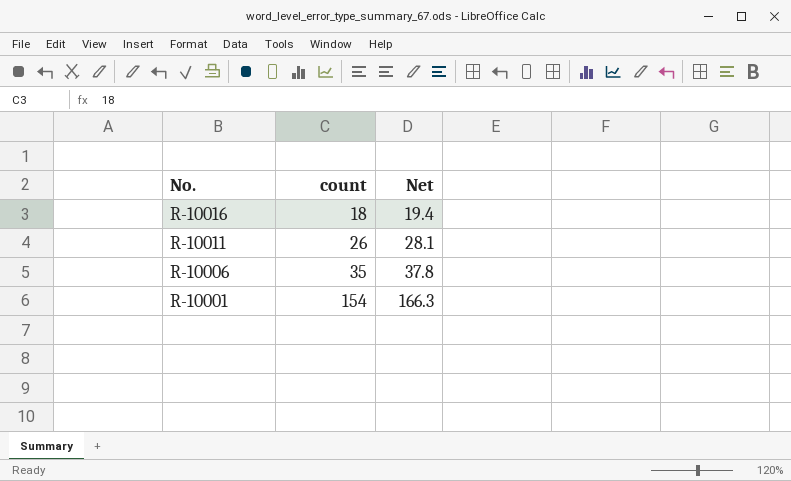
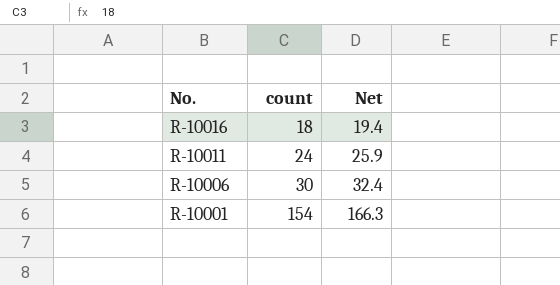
R-10011 | count: 26 -> 24
R-10011 | Net: 28.1 -> 25.9
R-10006 | count: 35 -> 30
R-10006 | Net: 37.8 -> 32.4

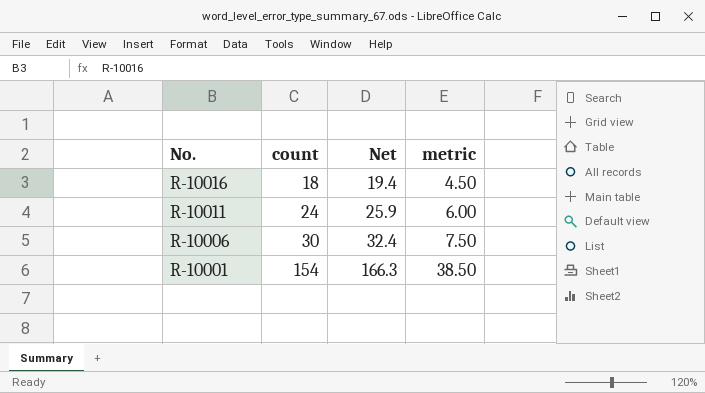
column metric | formula: none -> [count] * 0.25

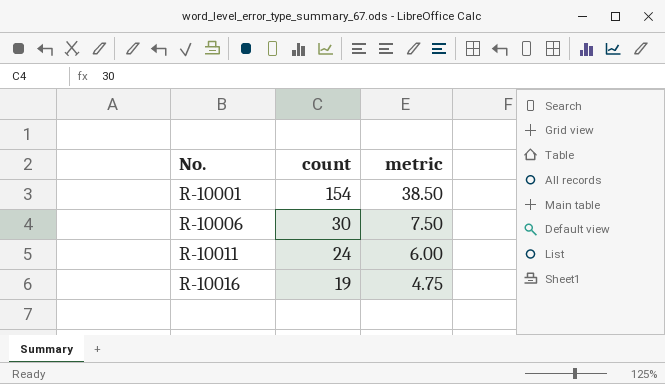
row order: No. descending -> No. ascending
column Net | formula: [count] * 1.08 -> none
R-10016 | count: 18 -> 19
R-10016 | metric: 4.50 -> 4.75

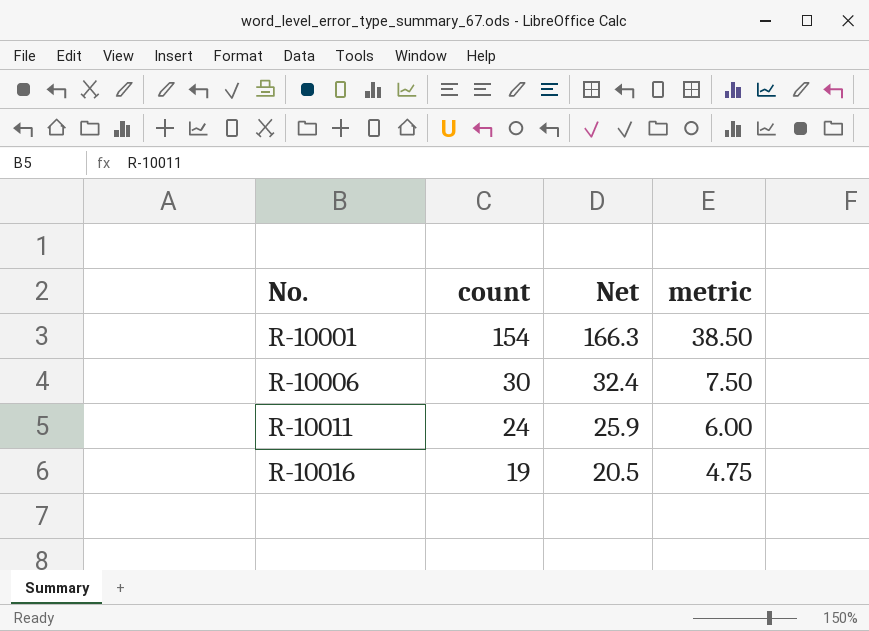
column Net | formula: none -> [count] * 1.08

